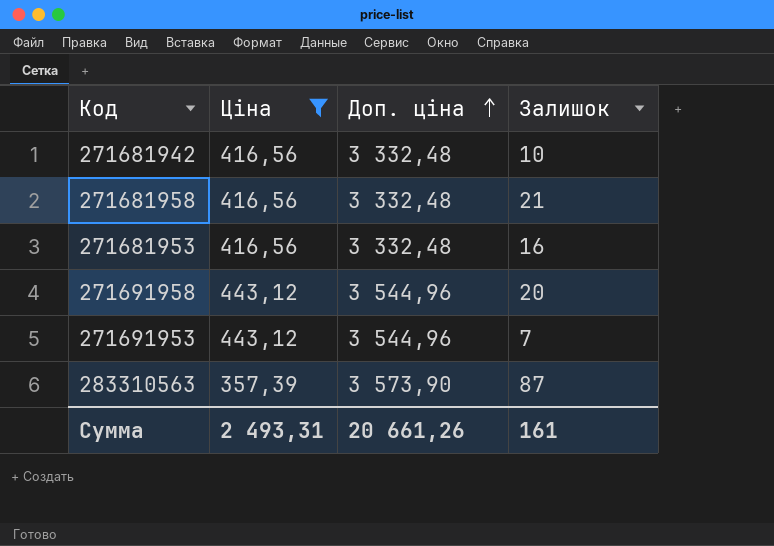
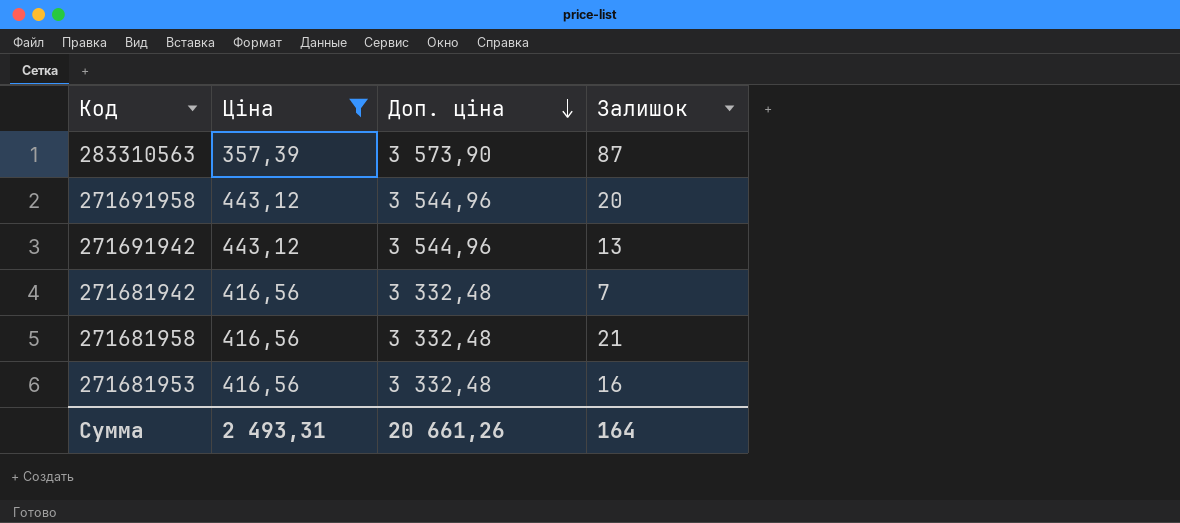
row order: Доп. ціна ascending -> Доп. ціна descending
row 271691953: 443,12 | 3 544,96 | 7 -> none
row 271691942: none -> 443,12 | 3 544,96 | 13
271681942 | Залишок: 10 -> 7
Сумма | Залишок: 161 -> 164

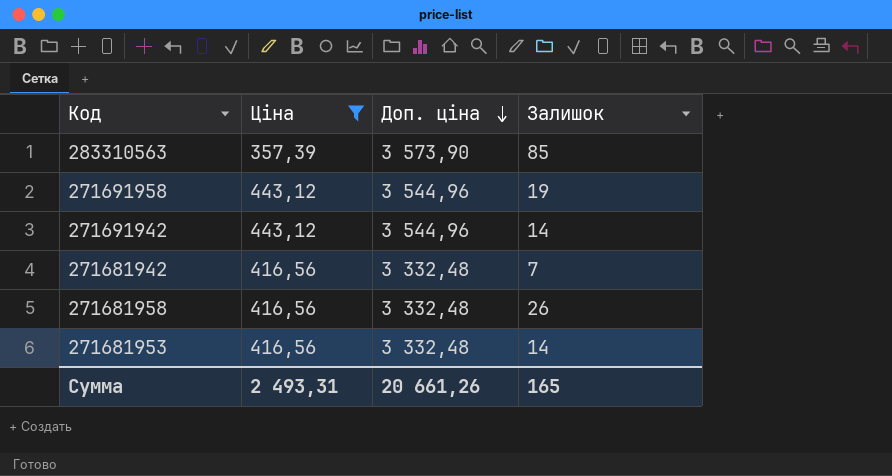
283310563 | Залишок: 87 -> 85
271691958 | Залишок: 20 -> 19
271691942 | Залишок: 13 -> 14
271681958 | Залишок: 21 -> 26
271681953 | Залишок: 16 -> 14
Сумма | Залишок: 164 -> 165

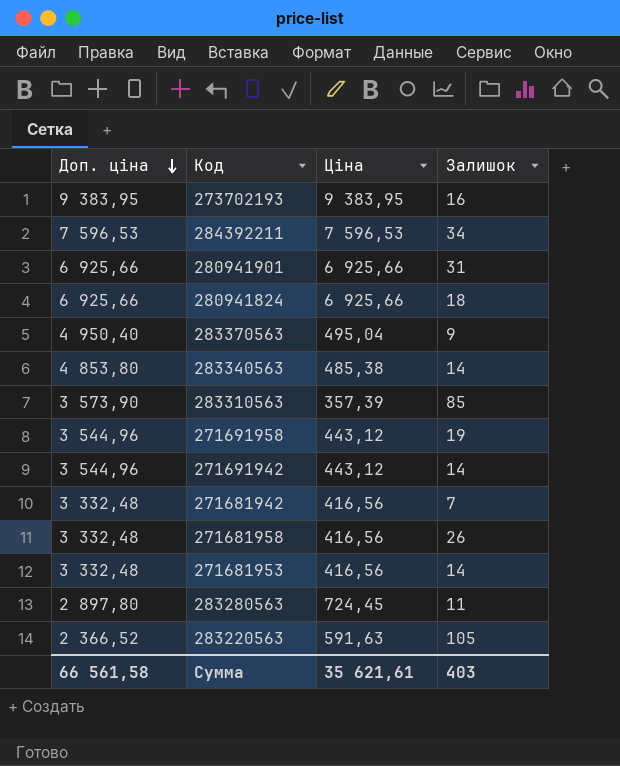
filter: Ціна <= 443,12 -> none
column Доп. ціна | position: 3 -> 1
Сумма | Доп. ціна: 20 661,26 -> 66 561,58
Сумма | Ціна: 2 493,31 -> 35 621,61
Сумма | Залишок: 165 -> 403

